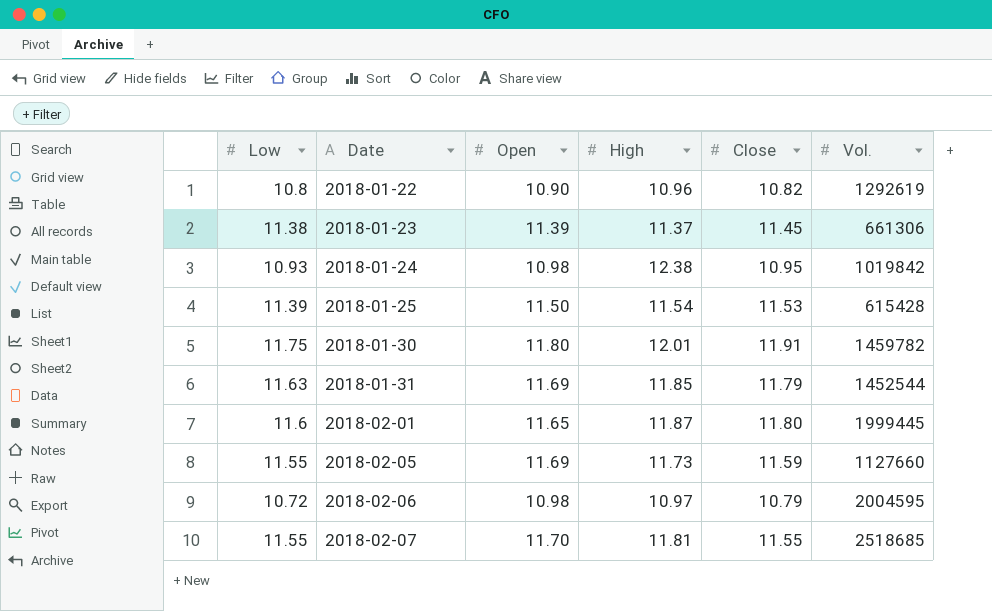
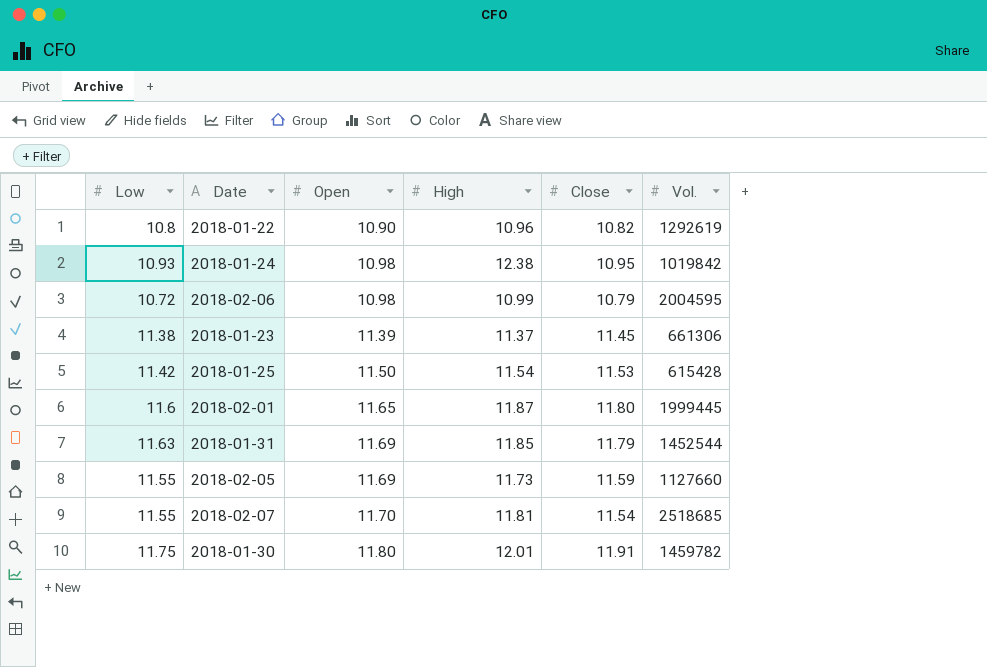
row order: Date ascending -> Open ascending
2018-02-06 | High: 10.97 -> 10.99
2018-01-25 | Low: 11.39 -> 11.42
2018-02-07 | Close: 11.55 -> 11.54

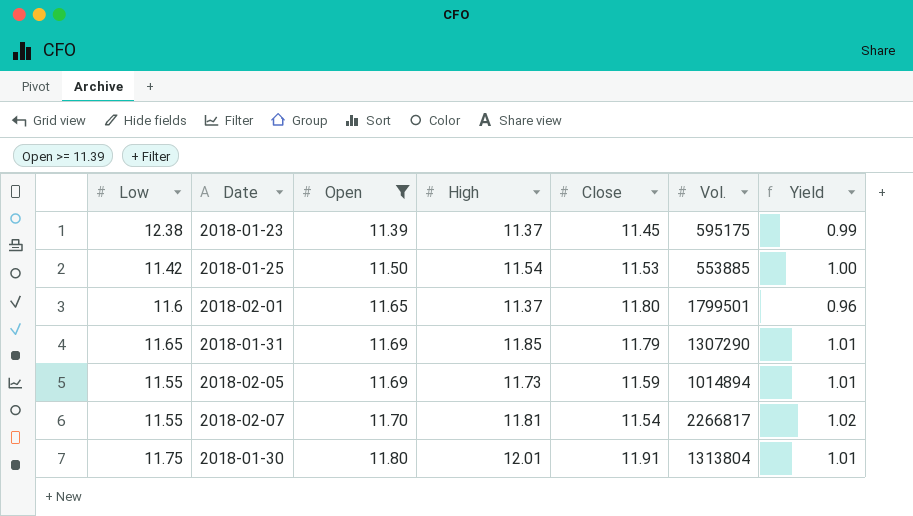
filter: none -> Open >= 11.39
column Yield | formula: none -> [High] / [Close]
2018-01-23 | Low: 11.38 -> 12.38
2018-01-23 | Vol.: 661306 -> 595175
2018-01-25 | Vol.: 615428 -> 553885
2018-02-01 | High: 11.87 -> 11.37
2018-02-01 | Vol.: 1999445 -> 1799501
2018-01-31 | Low: 11.63 -> 11.65
2018-01-31 | Vol.: 1452544 -> 1307290
2018-02-05 | Vol.: 1127660 -> 1014894
2018-02-07 | Vol.: 2518685 -> 2266817
2018-01-30 | Vol.: 1459782 -> 1313804

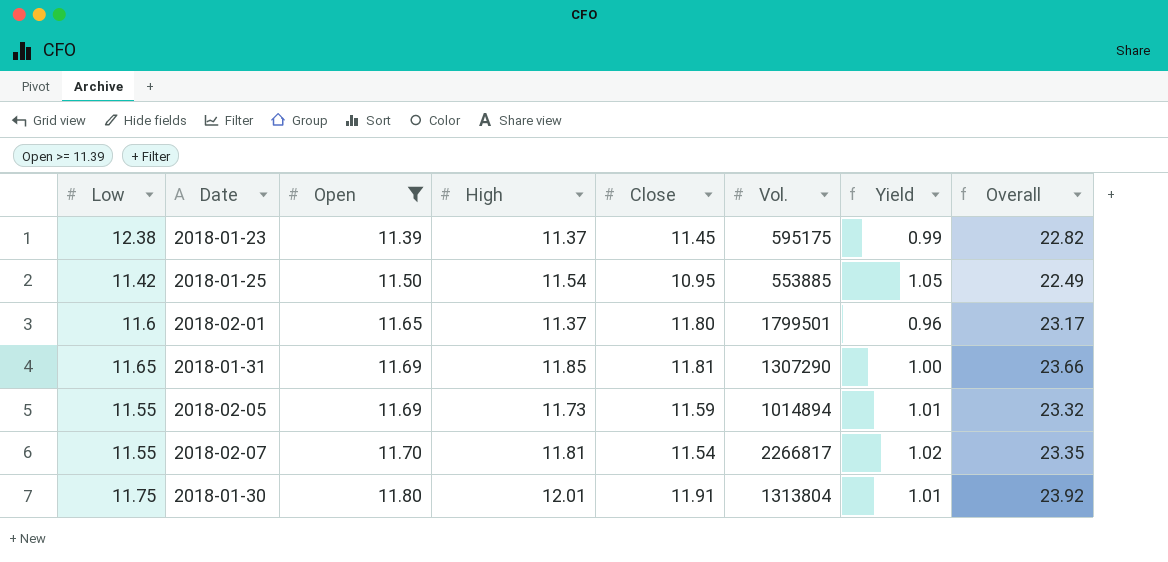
column Overall | formula: none -> [High] + [Close]
2018-01-25 | Close: 11.53 -> 10.95
2018-01-25 | Yield: 1.00 -> 1.05
2018-01-31 | Close: 11.79 -> 11.81
2018-01-31 | Yield: 1.01 -> 1.00

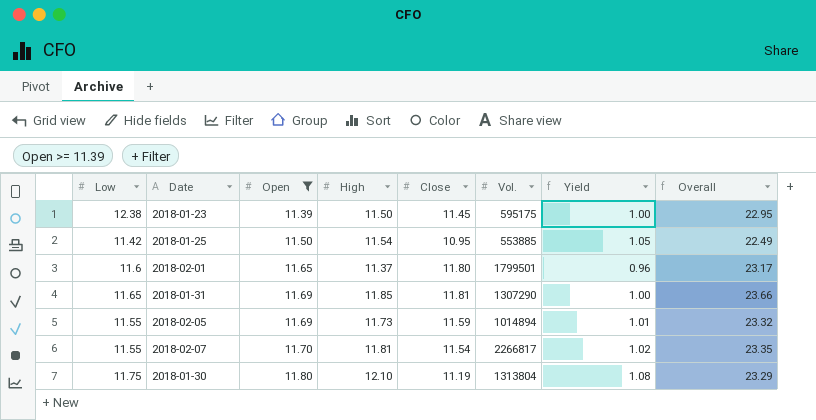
2018-01-23 | High: 11.37 -> 11.50
2018-01-23 | Yield: 0.99 -> 1.00
2018-01-23 | Overall: 22.82 -> 22.95
2018-01-30 | High: 12.01 -> 12.10
2018-01-30 | Close: 11.91 -> 11.19
2018-01-30 | Yield: 1.01 -> 1.08
2018-01-30 | Overall: 23.92 -> 23.29

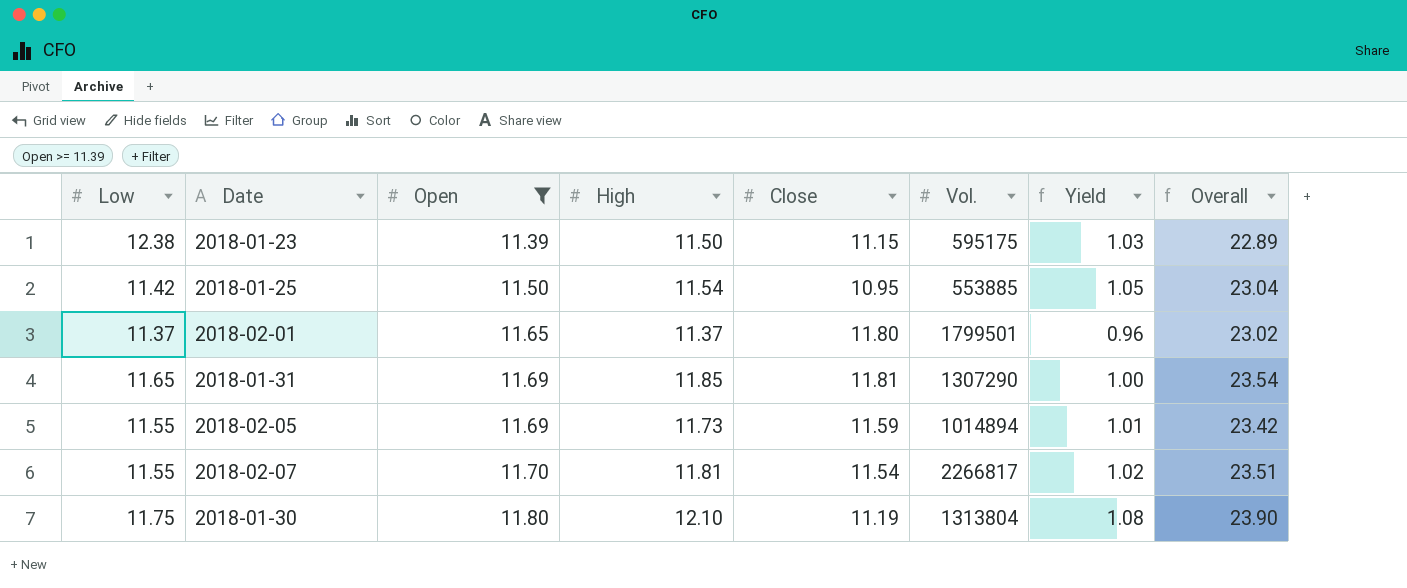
column Overall | formula: [High] + [Close] -> [Open] + [High]
2018-01-23 | Close: 11.45 -> 11.15
2018-01-23 | Yield: 1.00 -> 1.03
2018-02-01 | Low: 11.6 -> 11.37

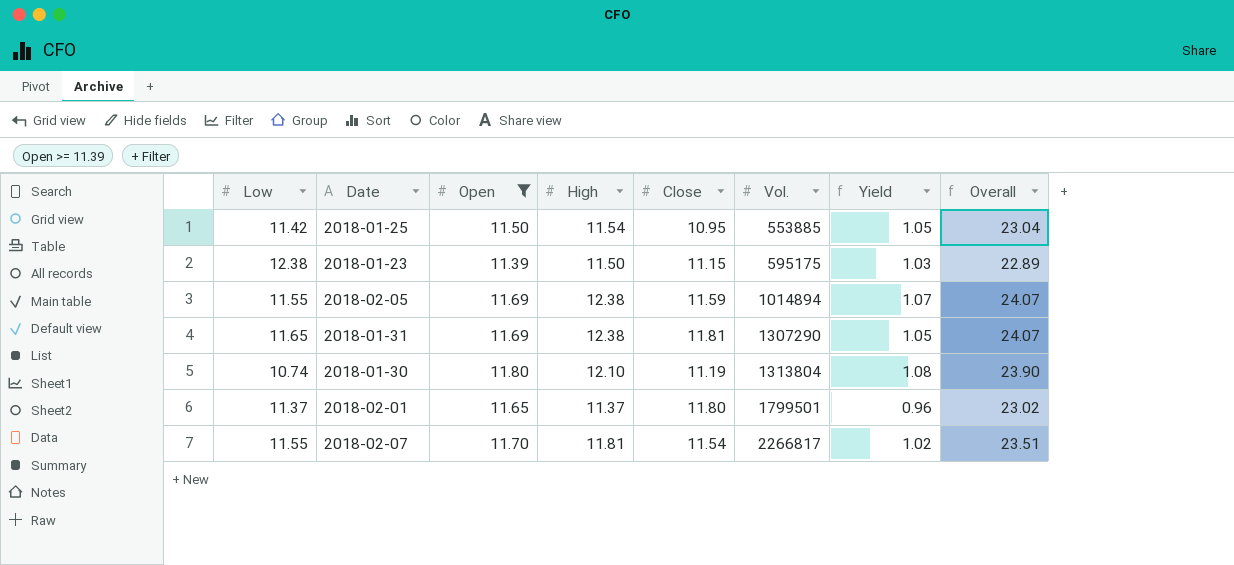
row order: Open ascending -> Vol. ascending
2018-02-05 | High: 11.73 -> 12.38
2018-02-05 | Yield: 1.01 -> 1.07
2018-02-05 | Overall: 23.42 -> 24.07
2018-01-31 | High: 11.85 -> 12.38
2018-01-31 | Yield: 1.00 -> 1.05
2018-01-31 | Overall: 23.54 -> 24.07
2018-01-30 | Low: 11.75 -> 10.74

